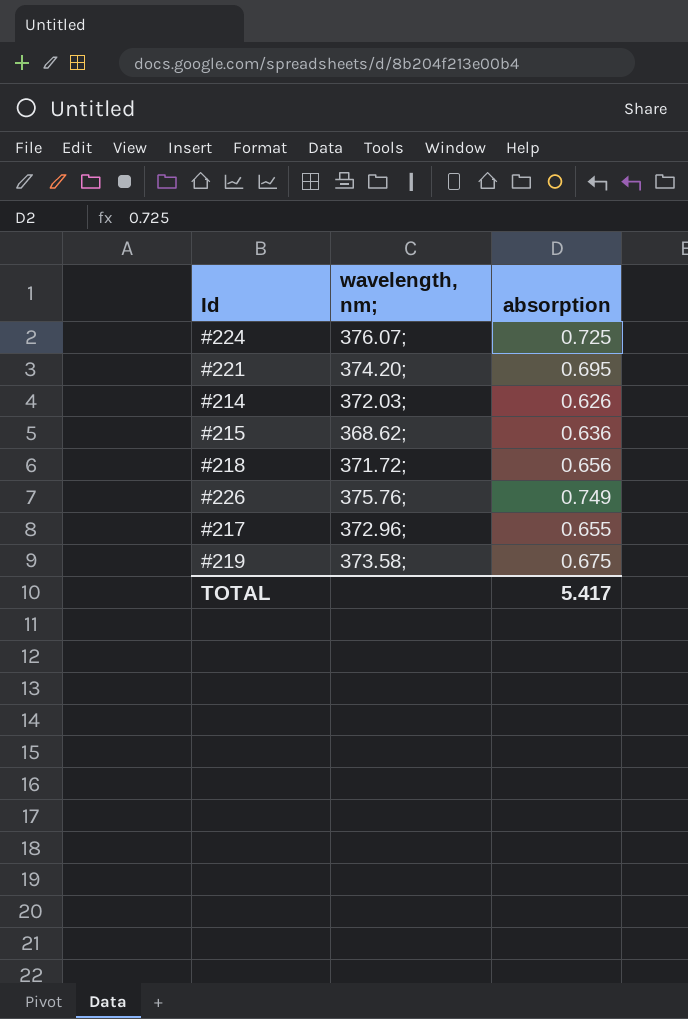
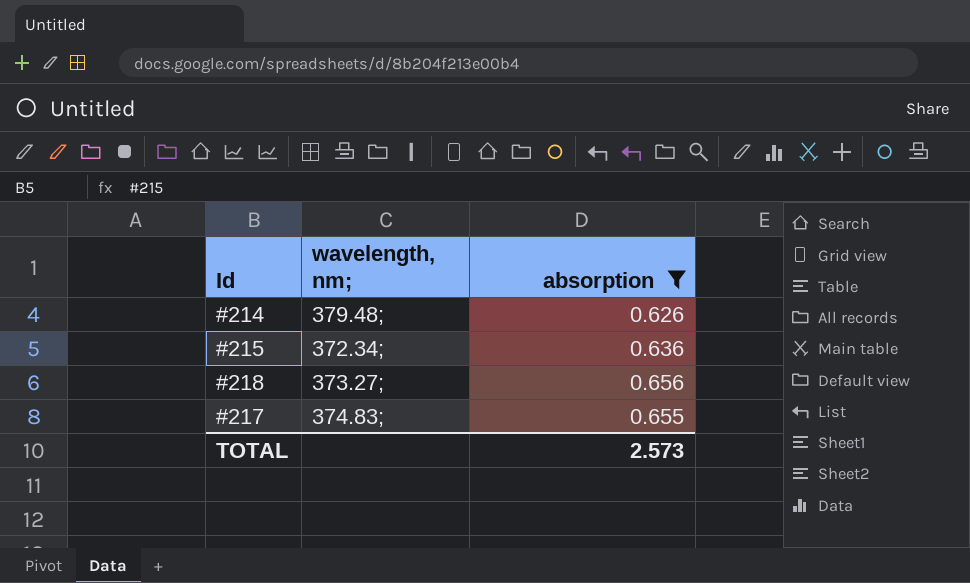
filter: none -> absorption <= 0.656
#214 | wavelength, nm;: 372.03; -> 379.48;
#215 | wavelength, nm;: 368.62; -> 372.34;
#218 | wavelength, nm;: 371.72; -> 373.27;
#217 | wavelength, nm;: 372.96; -> 374.83;
TOTAL | absorption: 5.417 -> 2.573

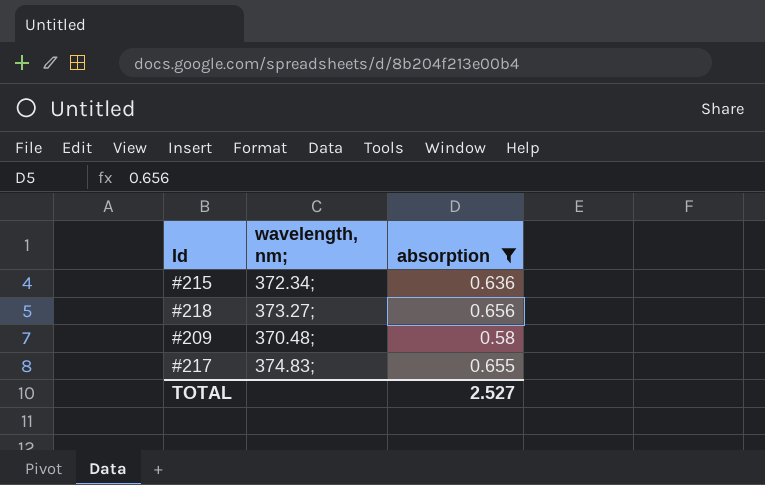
row #214: 379.48; | 0.626 -> none
row #209: none -> 370.48; | 0.58
TOTAL | absorption: 2.573 -> 2.527

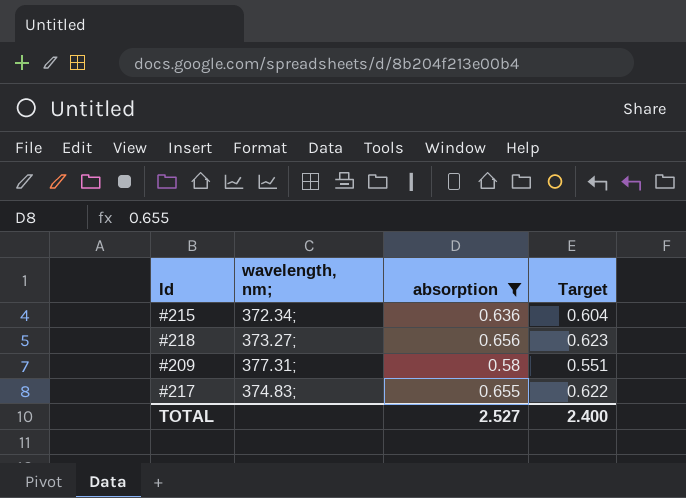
column Target | formula: none -> [absorption] * 0.95
#209 | wavelength, nm;: 370.48; -> 377.31;

